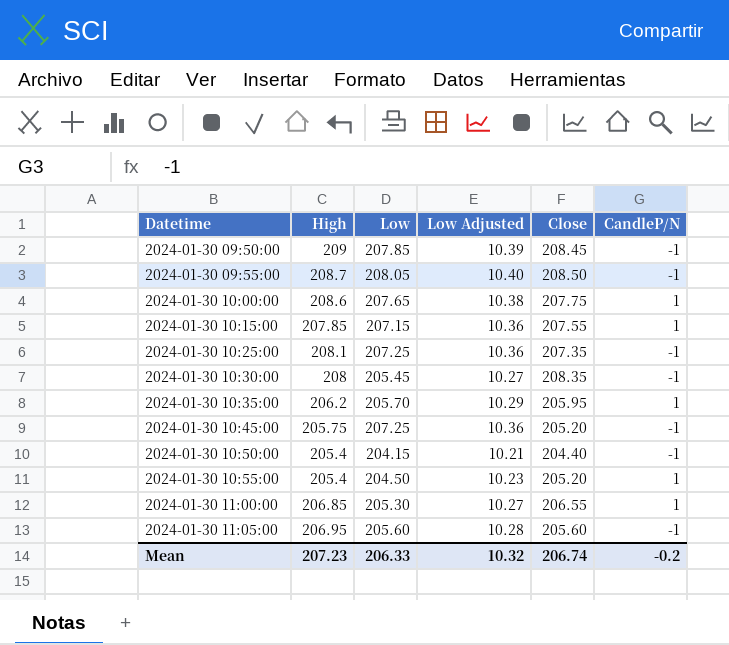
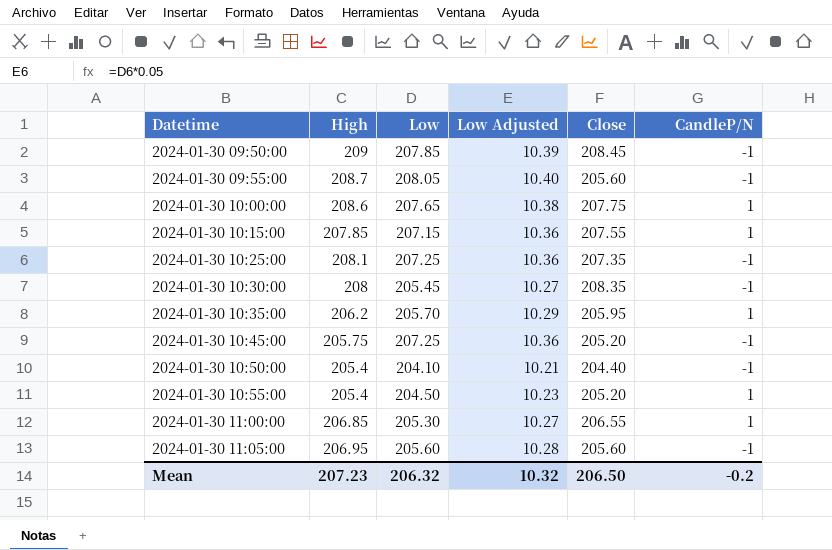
2024-01-30 09:55:00 | Close: 208.50 -> 205.60
2024-01-30 10:50:00 | Low: 204.15 -> 204.10
Mean | Low: 206.33 -> 206.32
Mean | Close: 206.74 -> 206.50

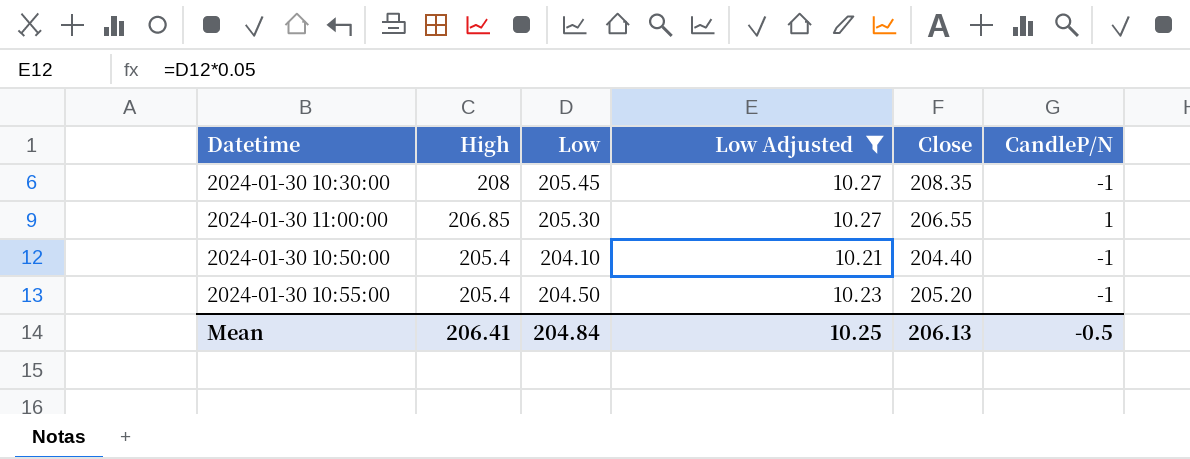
filter: none -> Low Adjusted <= 10.27
row order: Datetime ascending -> High descending
2024-01-30 10:55:00 | CandleP/N: 1 -> -1
Mean | High: 207.23 -> 206.41
Mean | Low: 206.32 -> 204.84
Mean | Low Adjusted: 10.32 -> 10.25
Mean | Close: 206.50 -> 206.13
Mean | CandleP/N: -0.2 -> -0.5

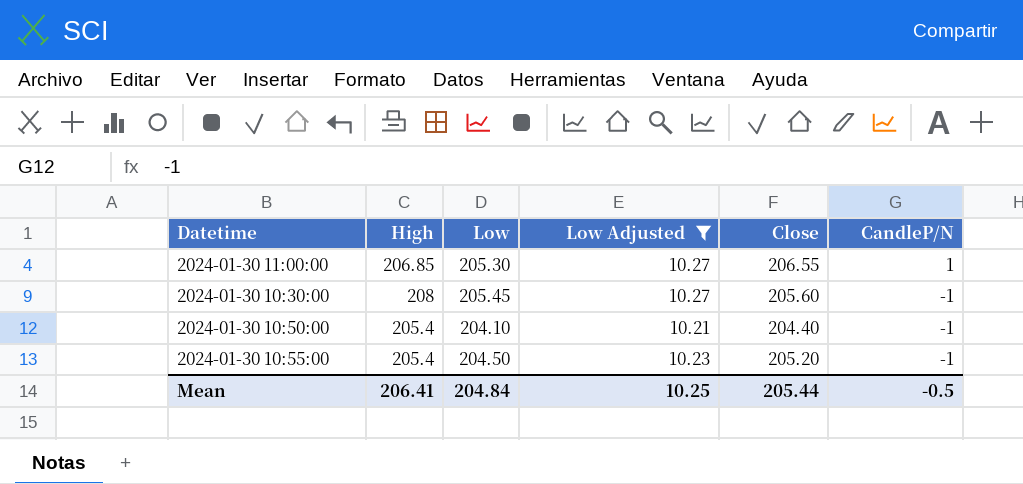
row order: High descending -> CandleP/N descending
2024-01-30 10:30:00 | Close: 208.35 -> 205.60
Mean | Close: 206.13 -> 205.44

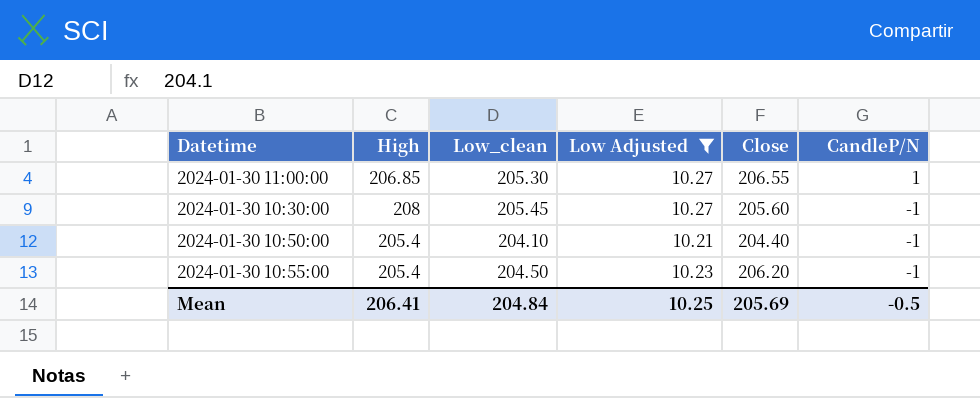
column name: Low -> Low_clean
2024-01-30 10:55:00 | Close: 205.20 -> 206.20
Mean | Close: 205.44 -> 205.69

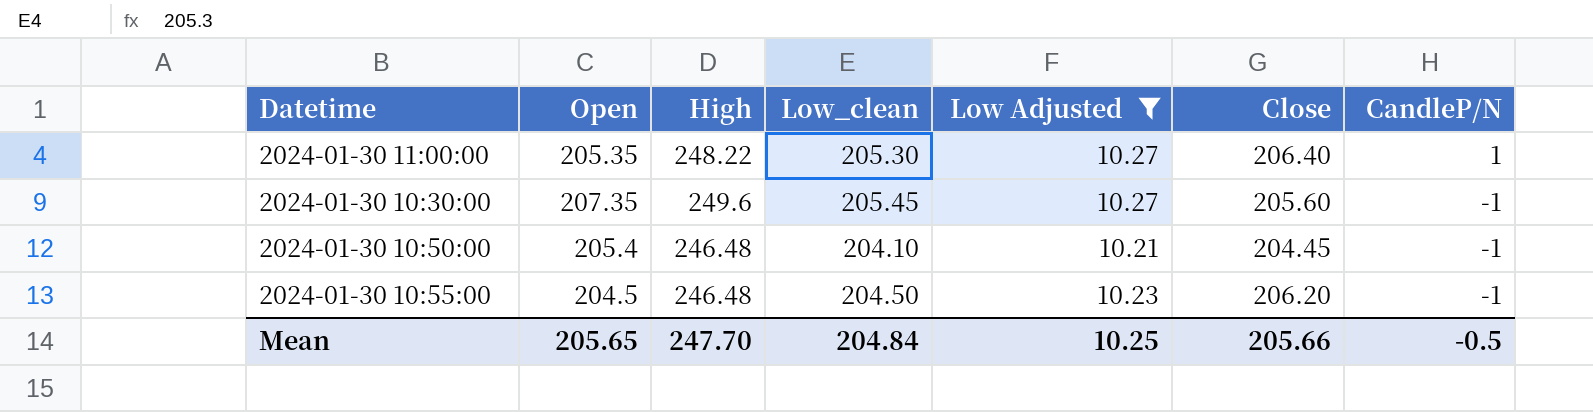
column Open | position: none -> 2
2024-01-30 11:00:00 | High: 206.85 -> 248.22
2024-01-30 11:00:00 | Close: 206.55 -> 206.40
2024-01-30 10:30:00 | High: 208 -> 249.6
2024-01-30 10:50:00 | High: 205.4 -> 246.48
2024-01-30 10:50:00 | Close: 204.40 -> 204.45
2024-01-30 10:55:00 | High: 205.4 -> 246.48
Mean | High: 206.41 -> 247.70
Mean | Close: 205.69 -> 205.66

